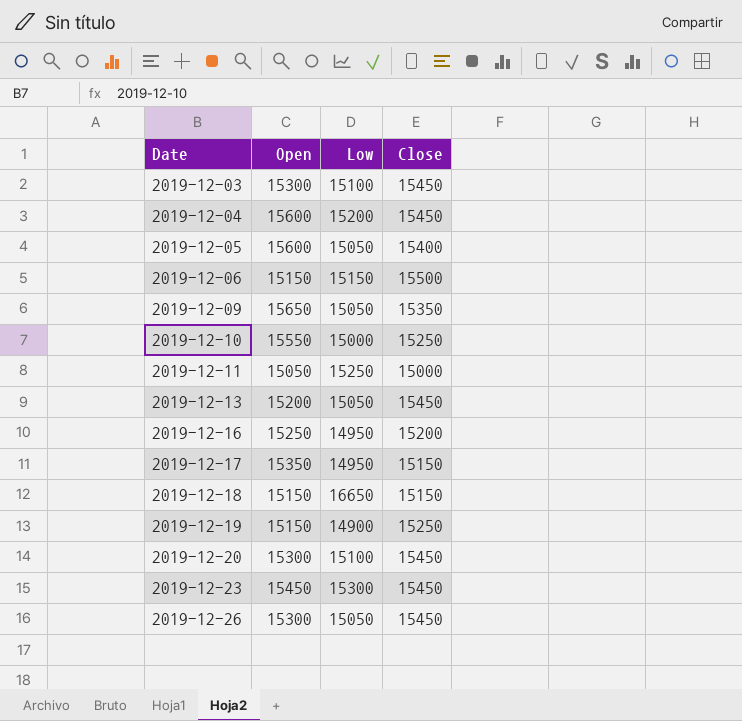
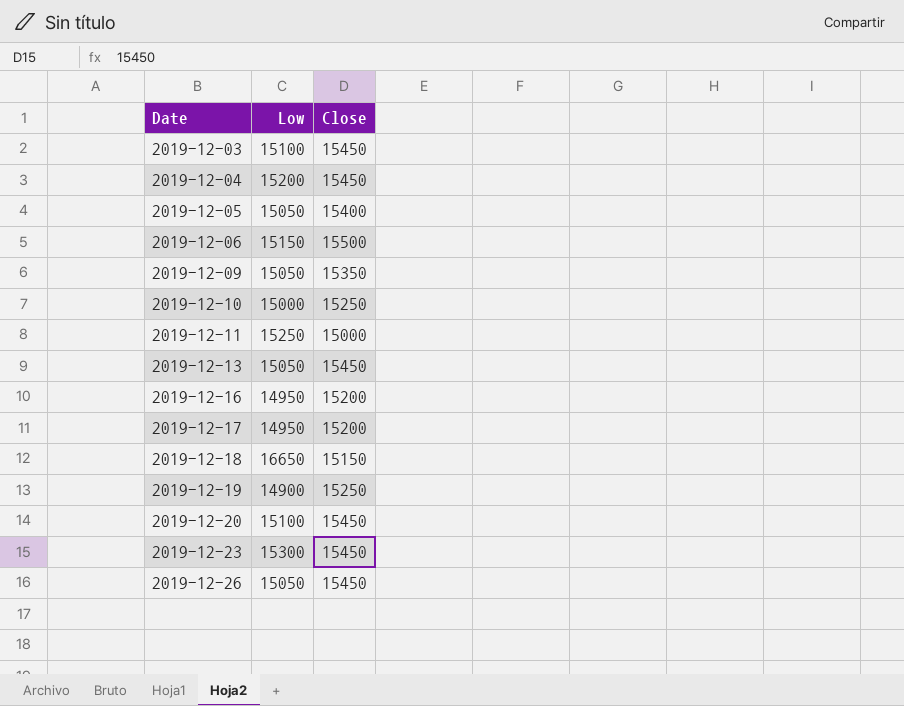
column Open | position: 2 -> none
2019-12-17 | Close: 15150 -> 15200

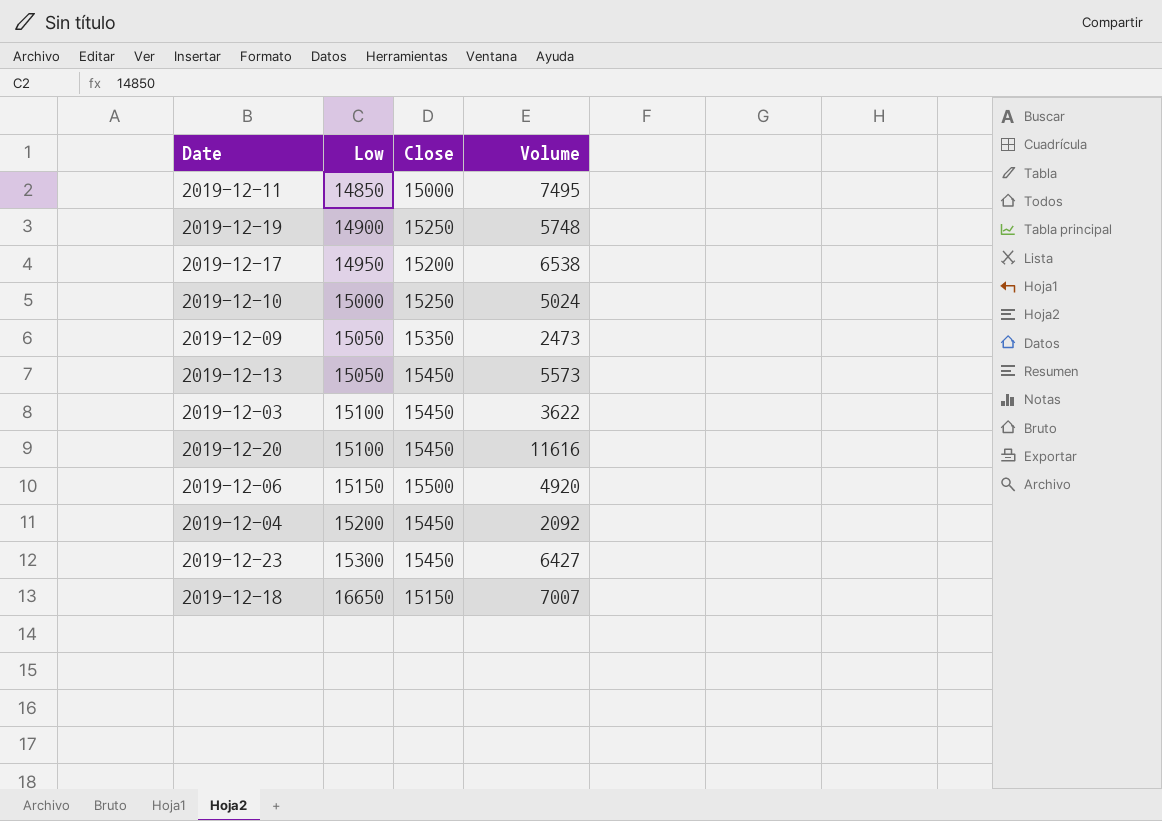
row order: Date ascending -> Low ascending
column Volume | position: none -> 4
row 2019-12-05: 15050 | 15400 -> none
row 2019-12-16: 14950 | 15200 -> none
row 2019-12-26: 15050 | 15450 -> none
2019-12-11 | Low: 15250 -> 14850

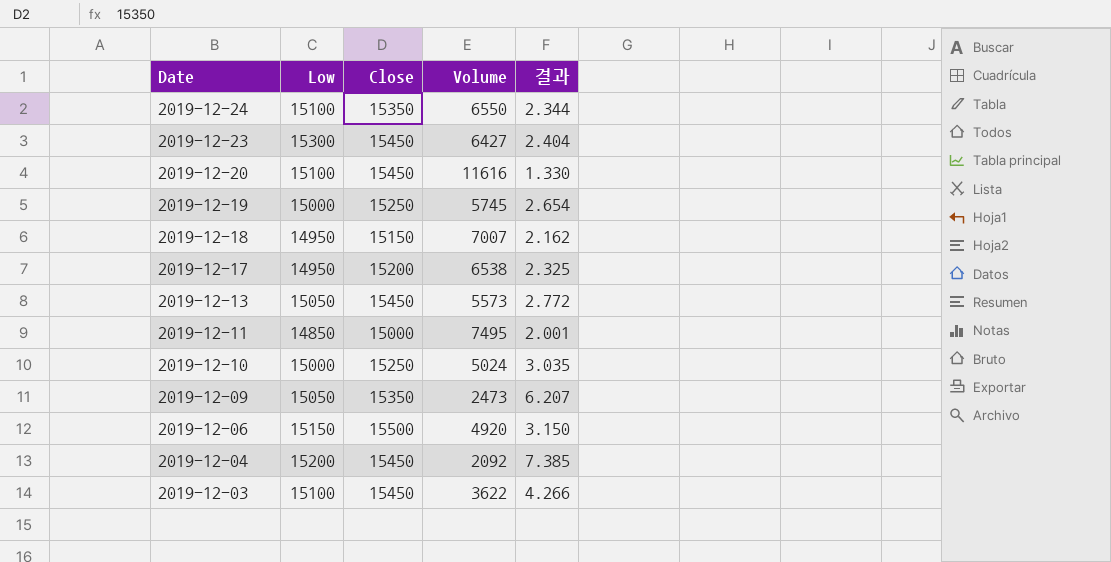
row order: Low ascending -> Date descending
column 결과 | formula: none -> [Close] / [Volume]
row 2019-12-24: none -> 15100 | 15350 | 6550 | 2.344
2019-12-19 | Low: 14900 -> 15000
2019-12-19 | Volume: 5748 -> 5745
2019-12-18 | Low: 16650 -> 14950

